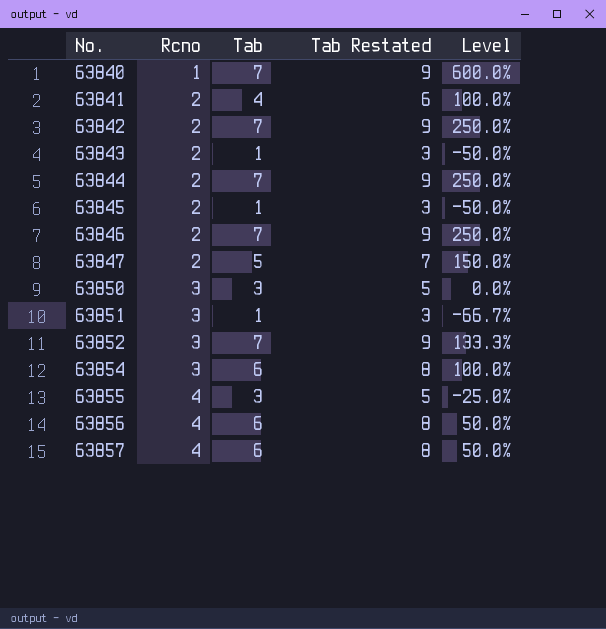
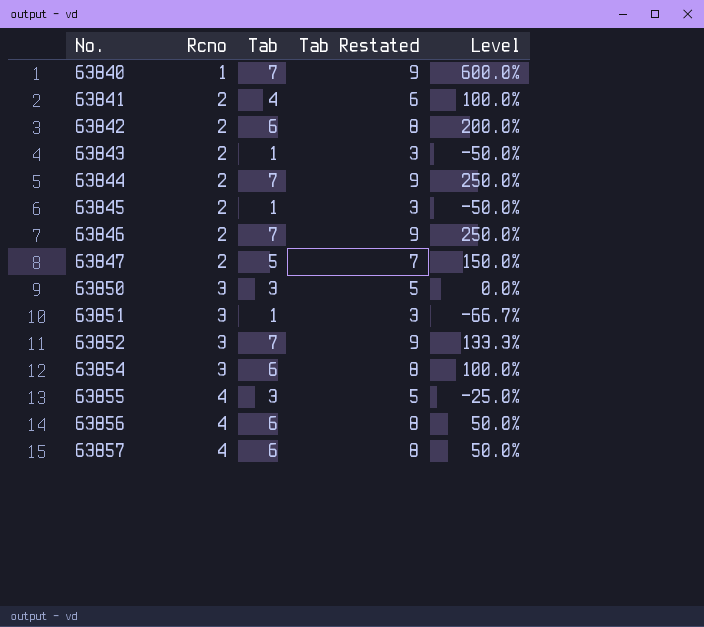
63842 | Tab: 7 -> 6
63842 | Tab Restated: 9 -> 8
63842 | Level: 250.0% -> 200.0%

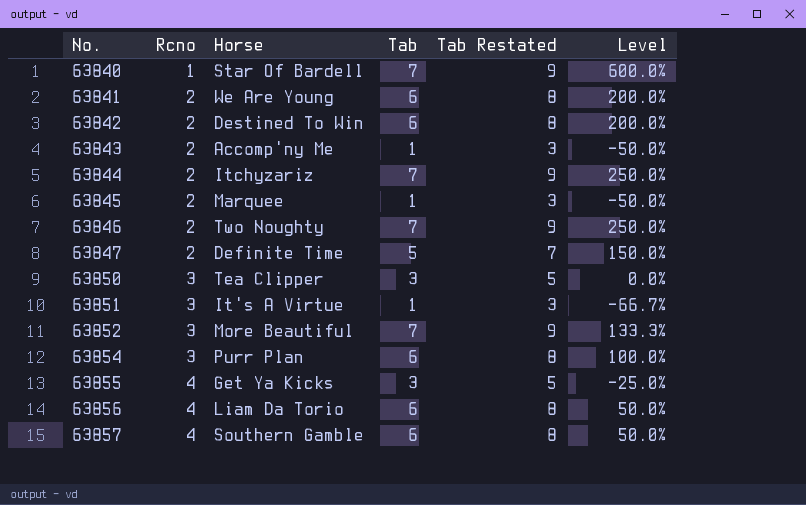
column Horse | position: none -> 3
63841 | Tab: 4 -> 6
63841 | Tab Restated: 6 -> 8
63841 | Level: 100.0% -> 200.0%

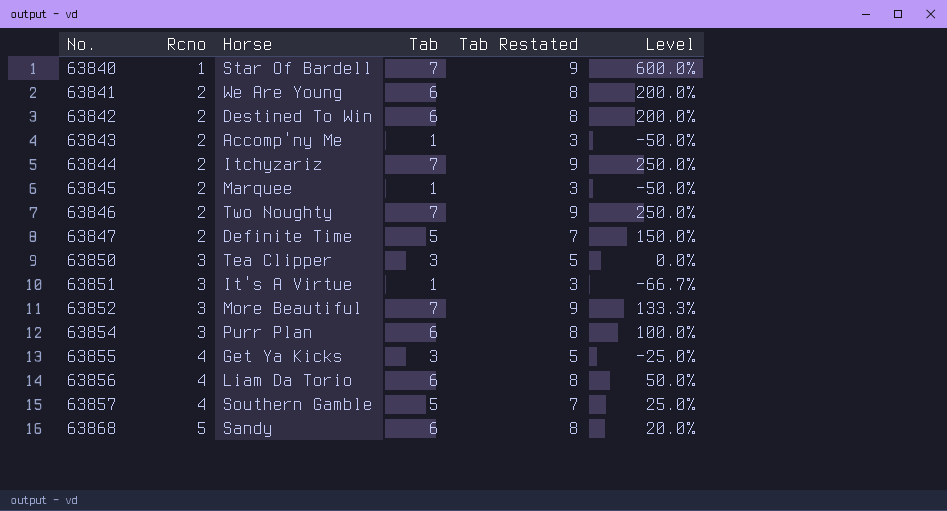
63857 | Tab: 6 -> 5
63857 | Tab Restated: 8 -> 7
63857 | Level: 50.0% -> 25.0%
row 63868: none -> 5 | Sandy | 6 | 8 | 20.0%

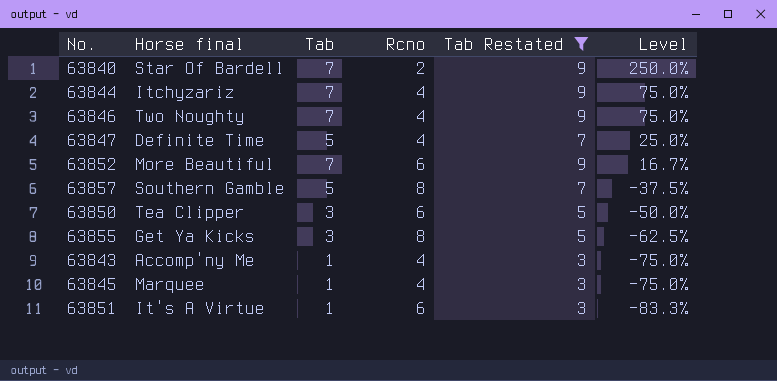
filter: none -> Tab Restated != 8
row order: No. ascending -> Level descending
column name: Horse -> Horse final
column Rcno | position: 2 -> 4
63840 | Rcno: 1 -> 2
63840 | Level: 600.0% -> 250.0%
63844 | Rcno: 2 -> 4
63844 | Level: 250.0% -> 75.0%
63846 | Rcno: 2 -> 4
63846 | Level: 250.0% -> 75.0%
63847 | Rcno: 2 -> 4
63847 | Level: 150.0% -> 25.0%
63852 | Rcno: 3 -> 6
63852 | Level: 133.3% -> 16.7%
63857 | Rcno: 4 -> 8
63857 | Level: 25.0% -> -37.5%
63850 | Rcno: 3 -> 6
63850 | Level: 0.0% -> -50.0%
63855 | Rcno: 4 -> 8
63855 | Level: -25.0% -> -62.5%
63843 | Rcno: 2 -> 4
63843 | Level: -50.0% -> -75.0%
63845 | Rcno: 2 -> 4
63845 | Level: -50.0% -> -75.0%
63851 | Rcno: 3 -> 6
63851 | Level: -66.7% -> -83.3%

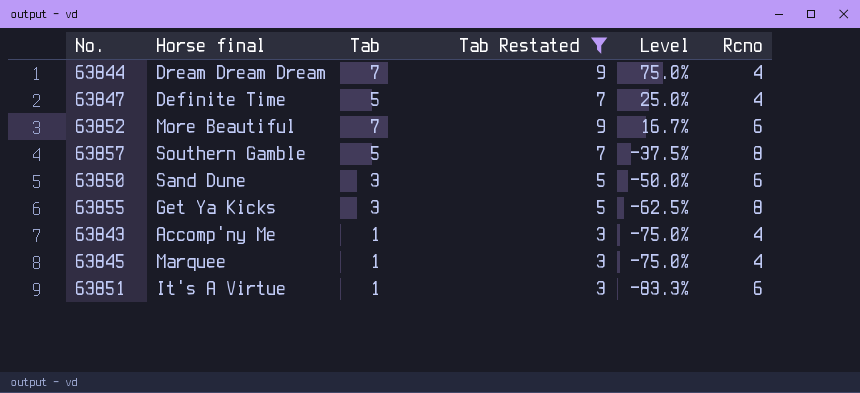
column Rcno | position: 4 -> 6
row 63840: Star Of Bardell | 7 | 2 | 9 | 250.0% -> none
row 63846: Two Noughty | 7 | 4 | 9 | 75.0% -> none
63844 | Horse final: Itchyzariz -> Dream Dream Dream
63850 | Horse final: Tea Clipper -> Sand Dune

